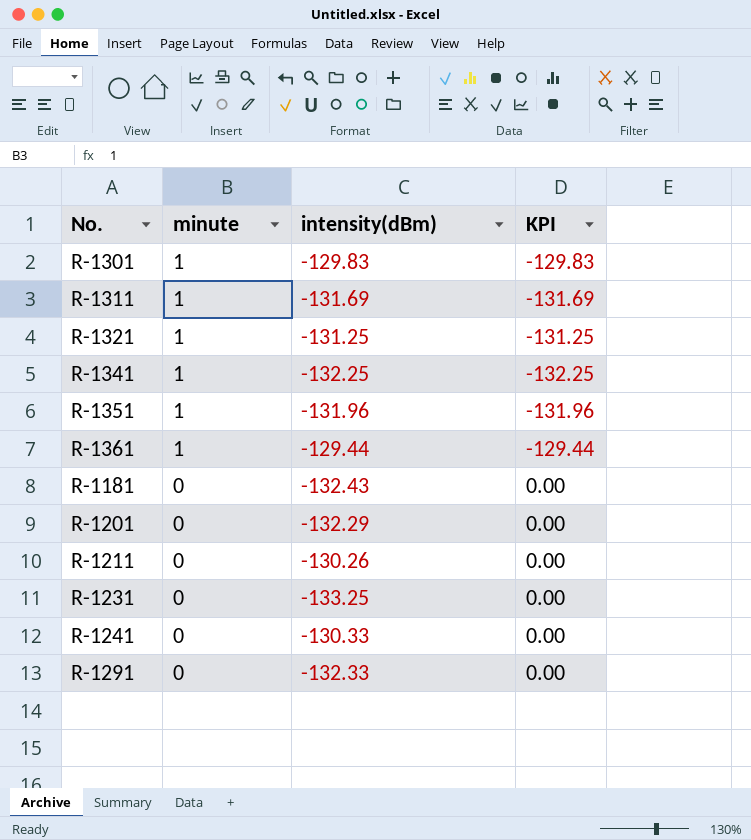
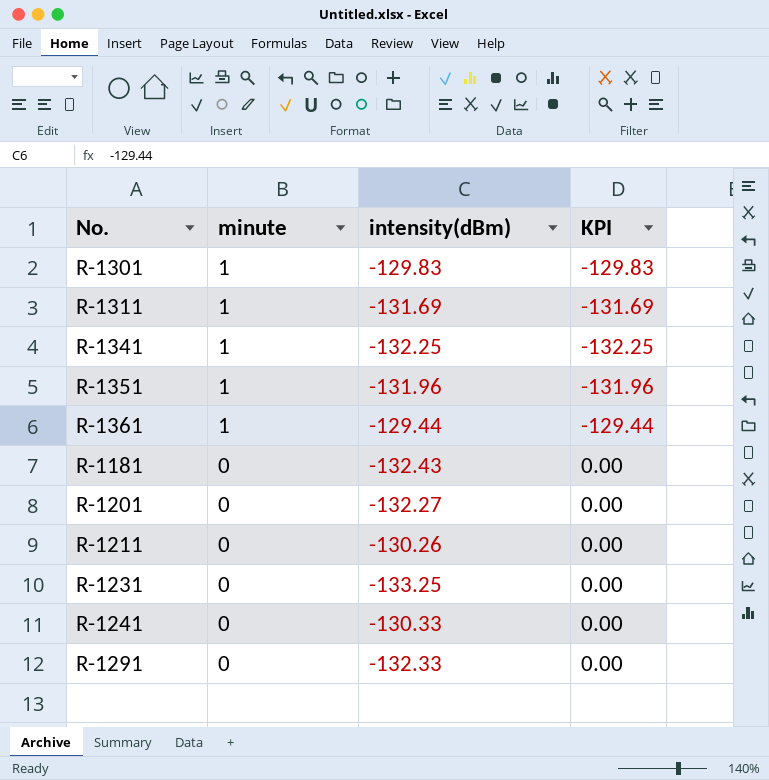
row R-1321: 1 | -131.25 | -131.25 -> none
R-1201 | intensity(dBm): -132.29 -> -132.27

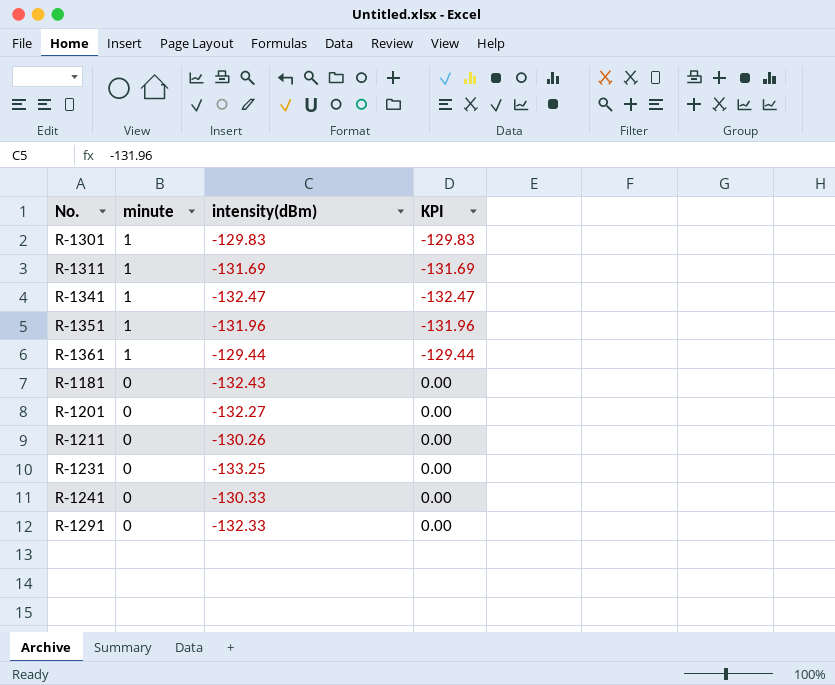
R-1341 | intensity(dBm): -132.25 -> -132.47
R-1341 | KPI: -132.25 -> -132.47

